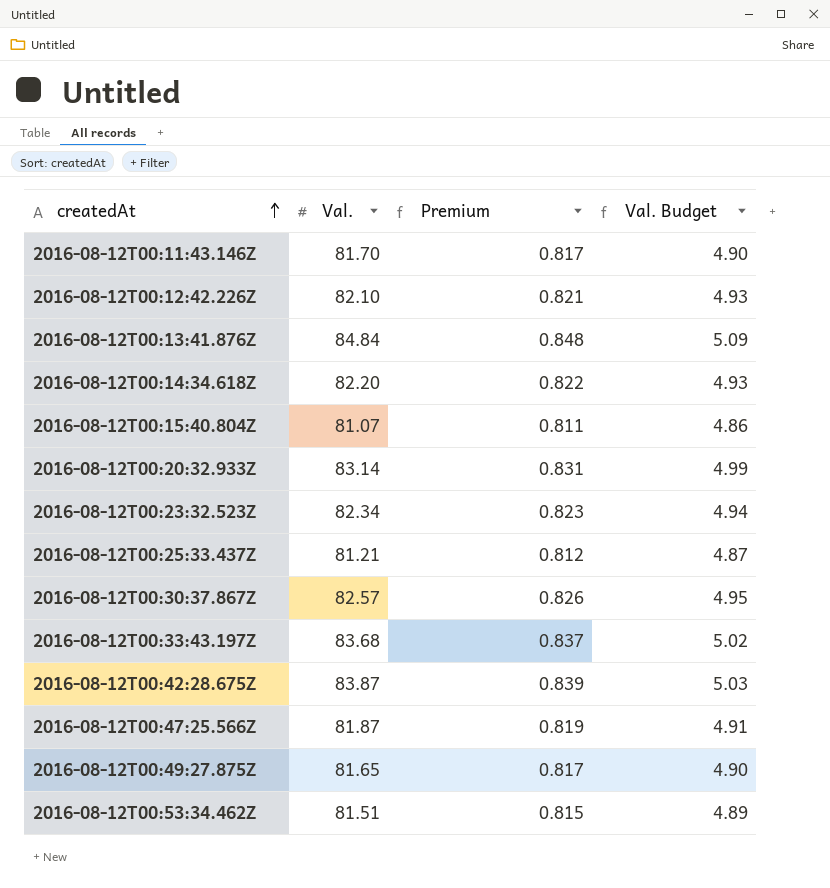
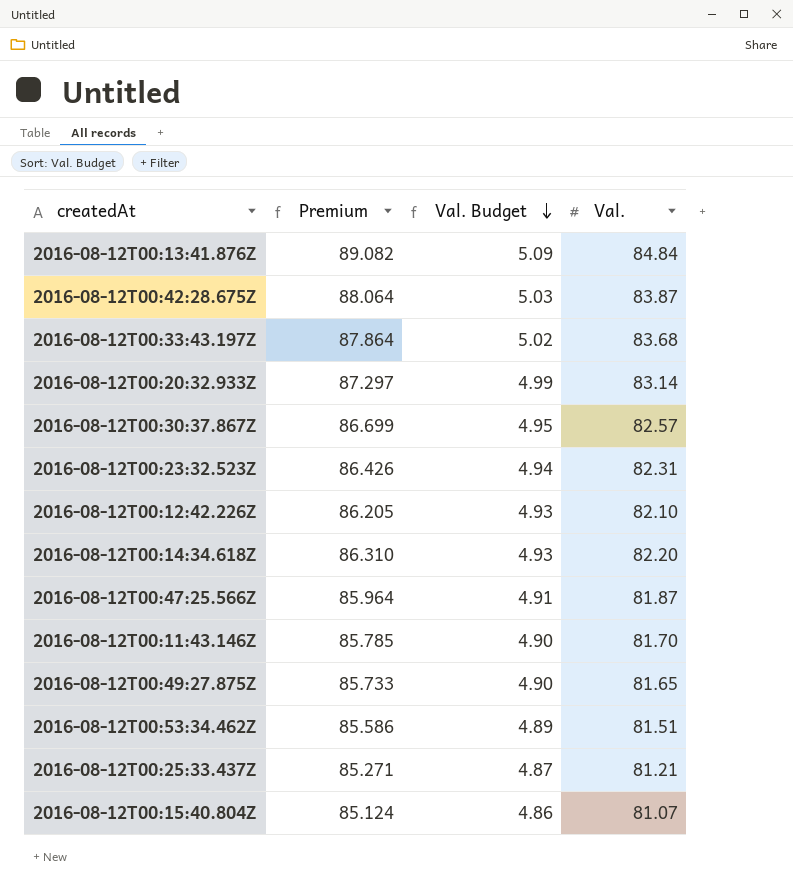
row order: createdAt ascending -> Val. Budget descending
column Premium | formula: [Val.] * 0.01 -> [Val.] * 1.05
column Val. | position: 2 -> 4
2016-08-12T00:23:32.523Z | Val.: 82.34 -> 82.31

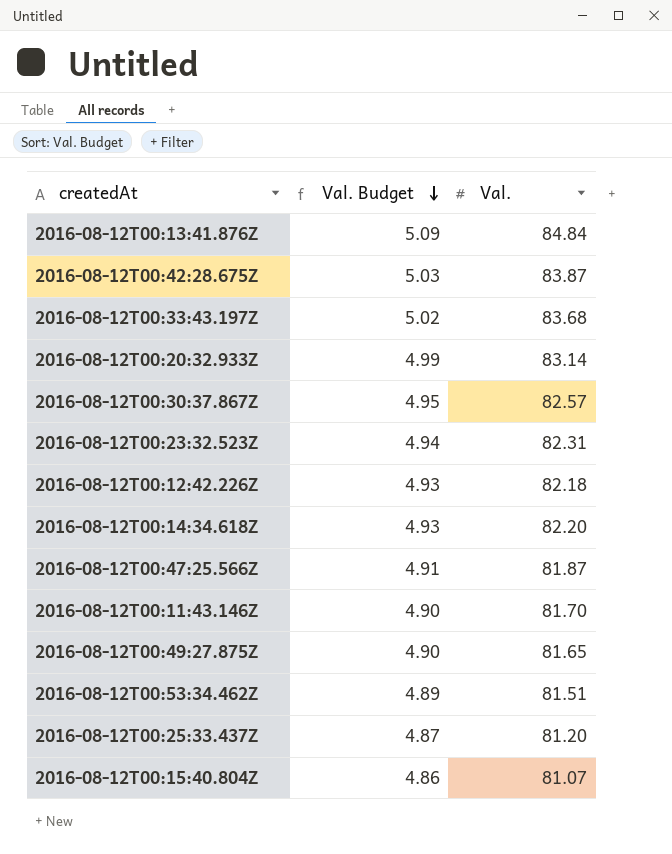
column Premium | formula: [Val.] * 1.05 -> none
2016-08-12T00:12:42.226Z | Val.: 82.10 -> 82.18
2016-08-12T00:25:33.437Z | Val.: 81.21 -> 81.20

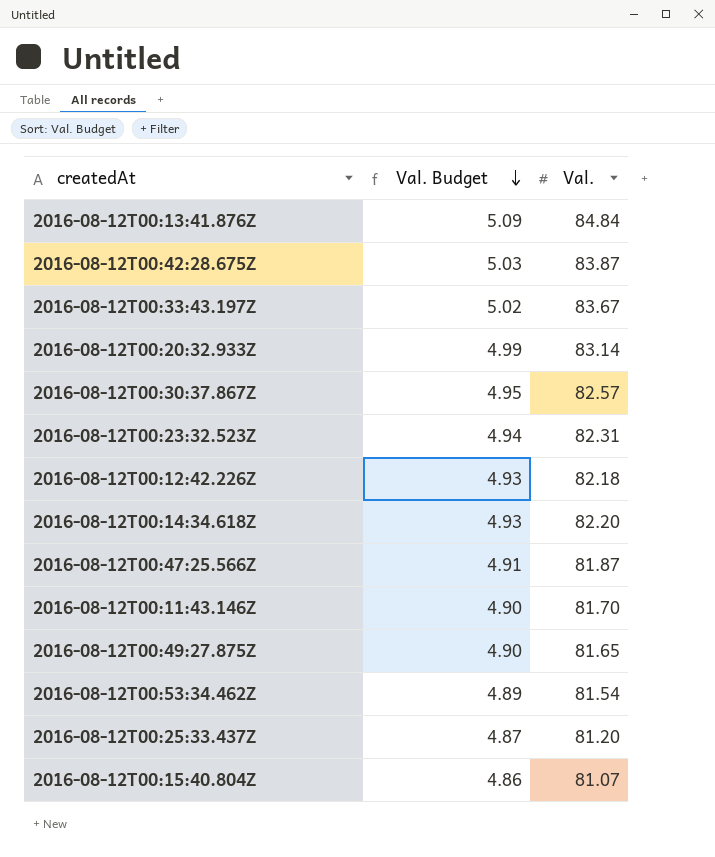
2016-08-12T00:33:43.197Z | Val.: 83.68 -> 83.67
2016-08-12T00:53:34.462Z | Val.: 81.51 -> 81.54

